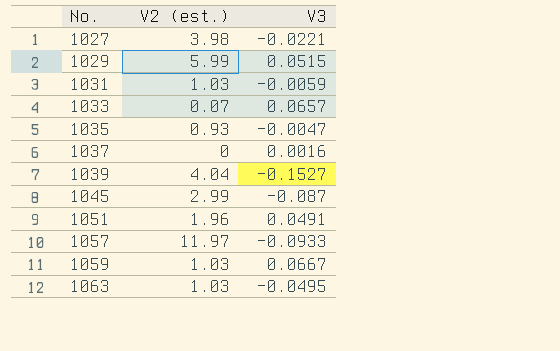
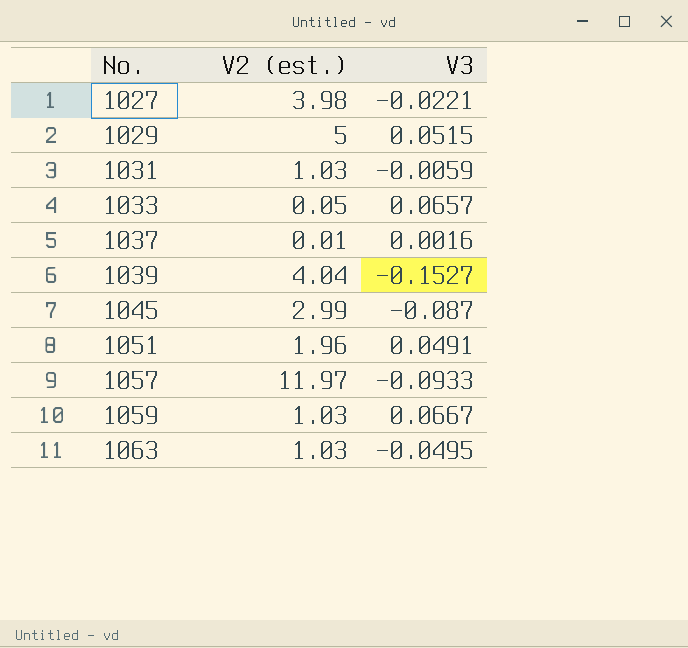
row 1035: 0.93 | -0.0047 -> none
1029 | V2 (est.): 5.99 -> 5
1033 | V2 (est.): 0.07 -> 0.05
1037 | V2 (est.): 0 -> 0.01

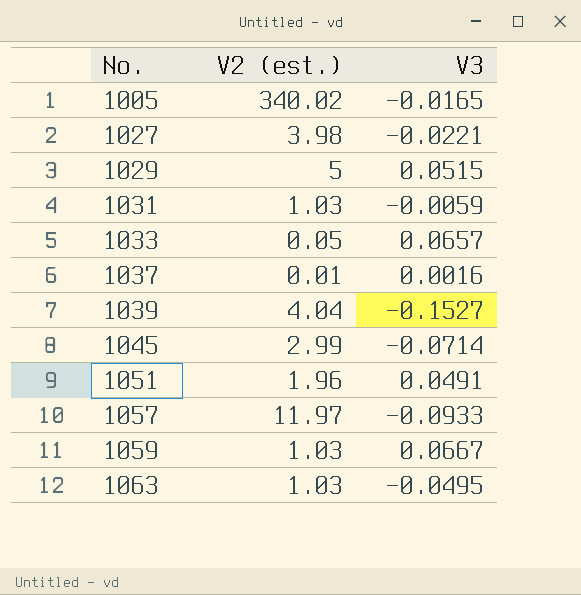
row 1005: none -> 340.02 | -0.0165
1045 | V3: -0.087 -> -0.0714

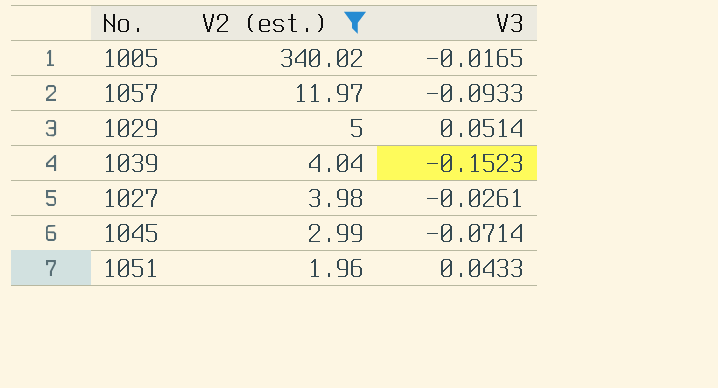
filter: none -> V2 (est.) >= 1.96
row order: No. ascending -> V2 (est.) descending
1029 | V3: 0.0515 -> 0.0514
1039 | V3: -0.1527 -> -0.1523
1027 | V3: -0.0221 -> -0.0261
1051 | V3: 0.0491 -> 0.0433

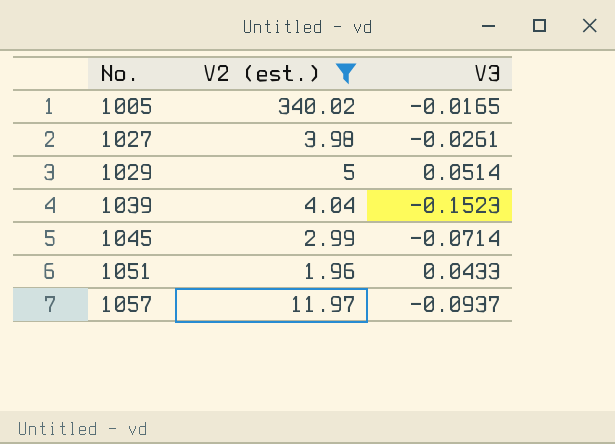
row order: V2 (est.) descending -> No. ascending
1057 | V3: -0.0933 -> -0.0937

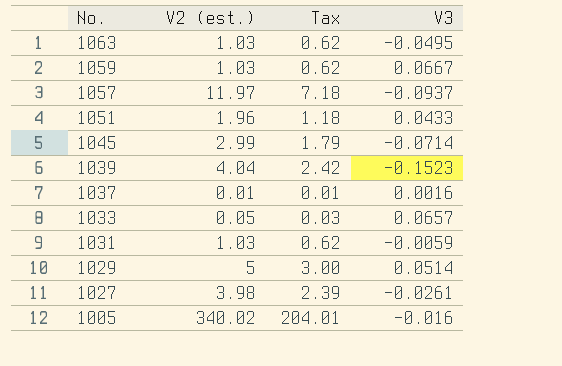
filter: V2 (est.) >= 1.96 -> none
row order: No. ascending -> No. descending
column Tax | formula: none -> [V2 (est.)] * 0.6
1005 | V3: -0.0165 -> -0.016

